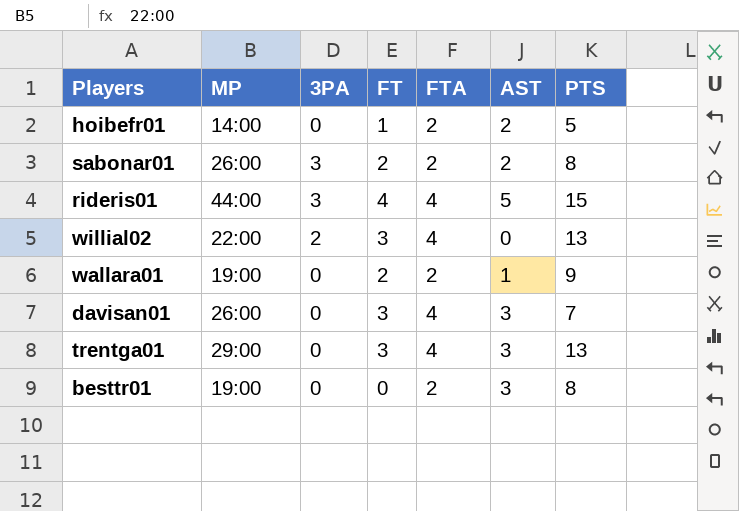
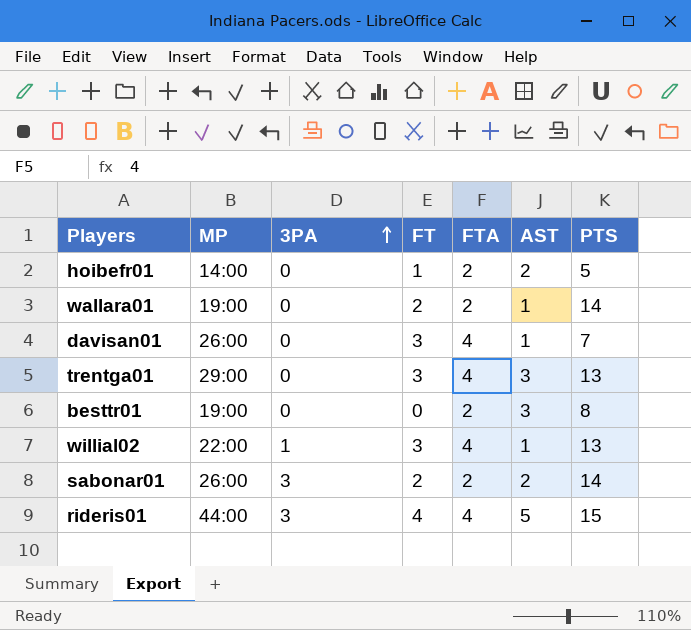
row order: none -> 3PA ascending
wallara01 | PTS: 9 -> 14
davisan01 | AST: 3 -> 1
willial02 | 3PA: 2 -> 1
willial02 | AST: 0 -> 1
sabonar01 | PTS: 8 -> 14

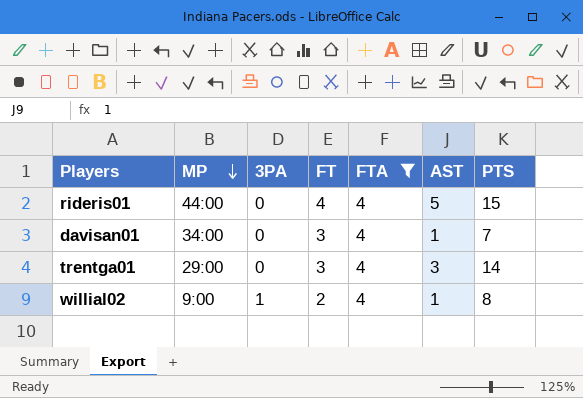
filter: none -> FTA = 4
row order: 3PA ascending -> MP descending
rideris01 | 3PA: 3 -> 0
davisan01 | MP: 26:00 -> 34:00
trentga01 | PTS: 13 -> 14
willial02 | MP: 22:00 -> 9:00
willial02 | FT: 3 -> 2
willial02 | PTS: 13 -> 8

